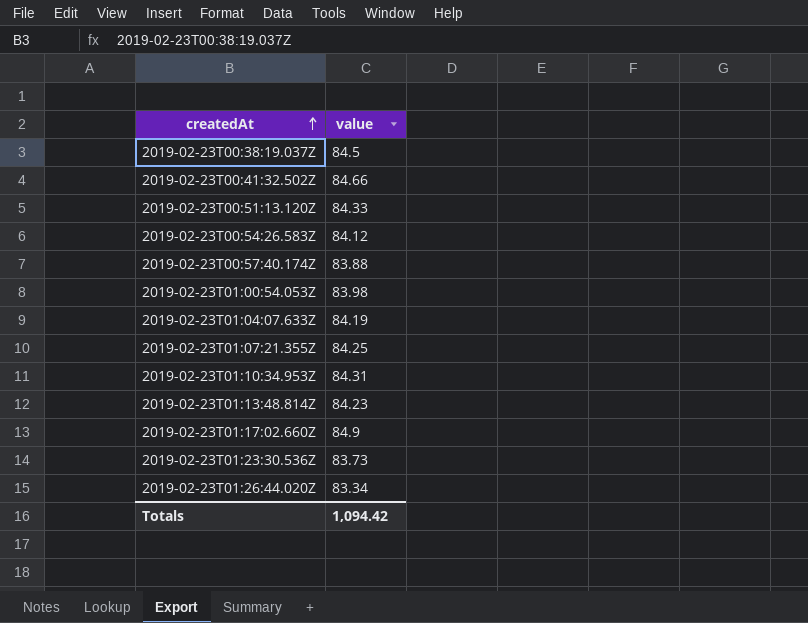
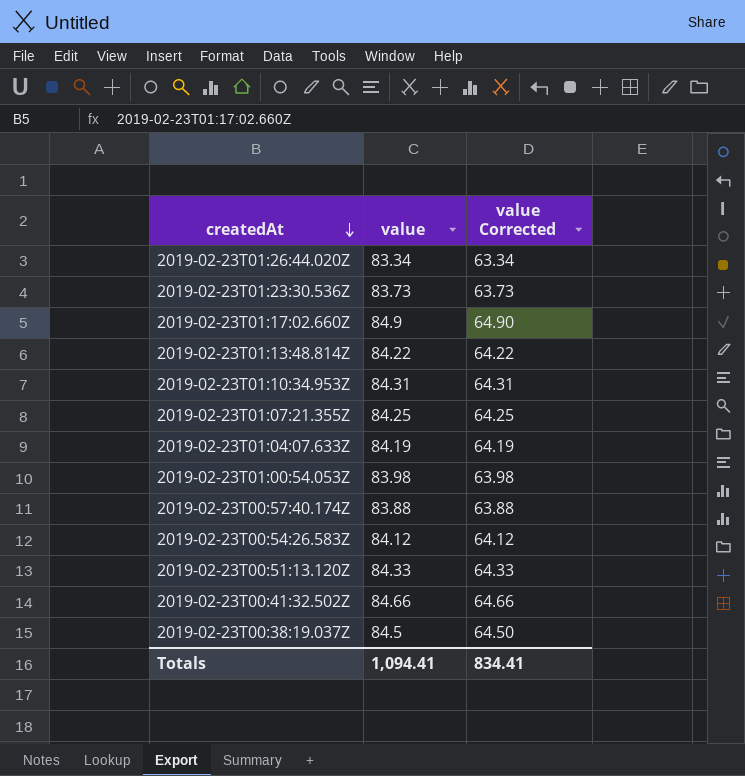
row order: createdAt ascending -> createdAt descending
column value Corrected | formula: none -> [value] - 20
2019-02-23T01:13:48.814Z | value: 84.23 -> 84.22
Totals | value: 1,094.42 -> 1,094.41

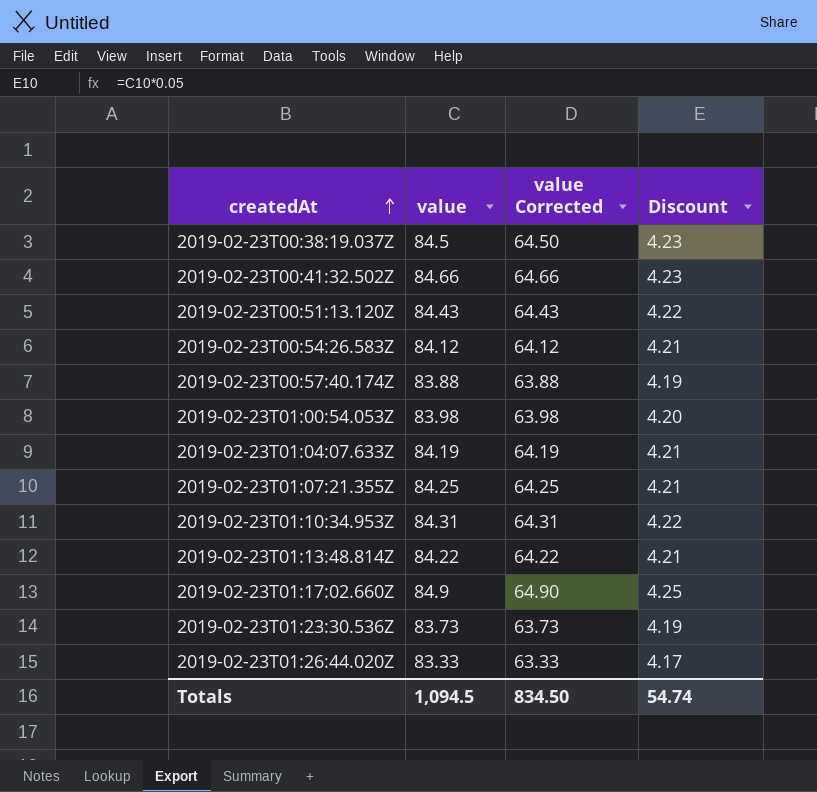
row order: createdAt descending -> createdAt ascending
column Discount | formula: none -> [value] * 0.05
2019-02-23T00:51:13.120Z | value: 84.33 -> 84.43
2019-02-23T00:51:13.120Z | value Corrected: 64.33 -> 64.43
2019-02-23T01:26:44.020Z | value: 83.34 -> 83.33
2019-02-23T01:26:44.020Z | value Corrected: 63.34 -> 63.33
Totals | value: 1,094.41 -> 1,094.5
Totals | value Corrected: 834.41 -> 834.50

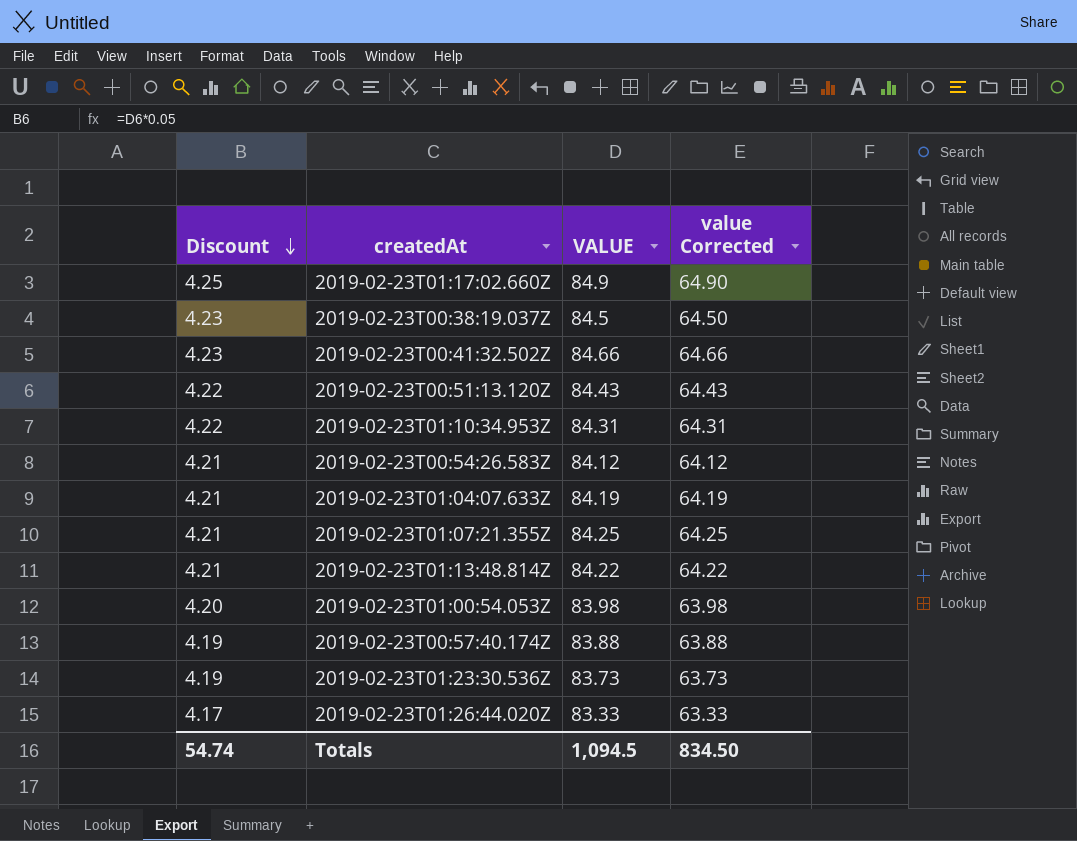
row order: createdAt ascending -> Discount descending
column Discount | position: 4 -> 1
column name: value -> VALUE

